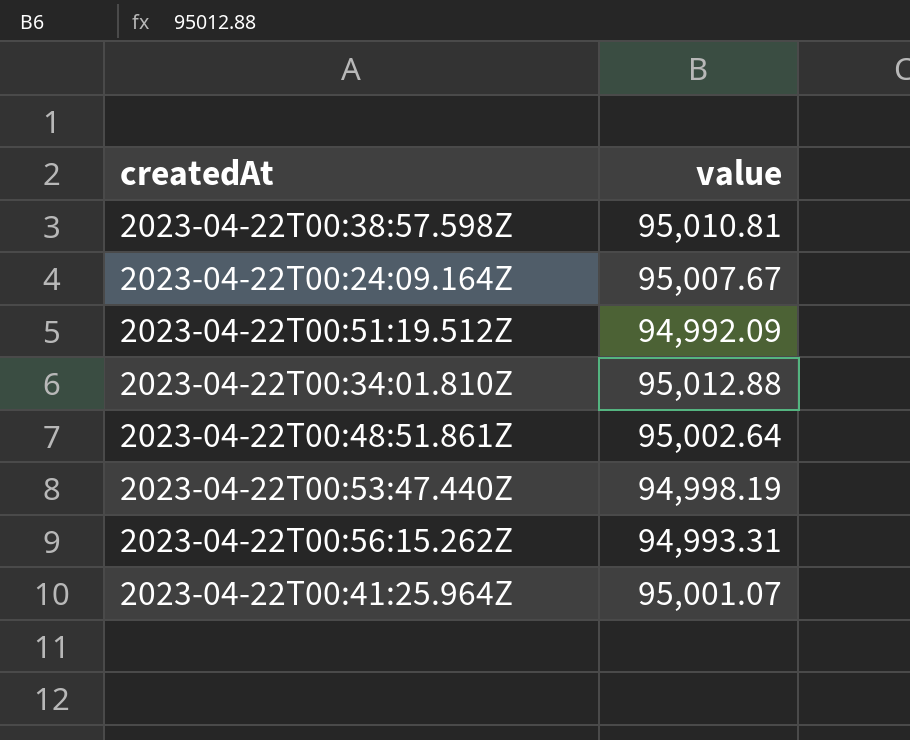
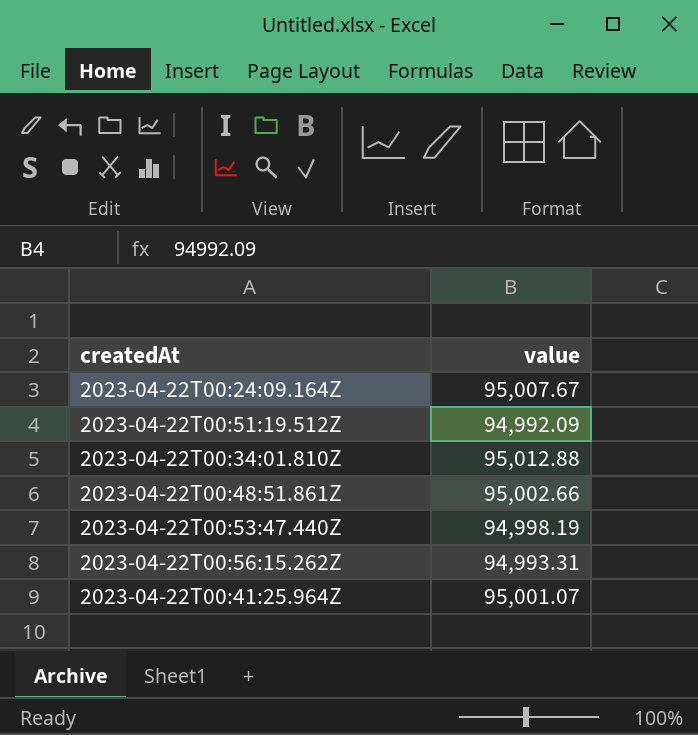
row 2023-04-22T00:38:57.598Z: 95,010.81 -> none
2023-04-22T00:48:51.861Z | value: 95,002.64 -> 95,002.66

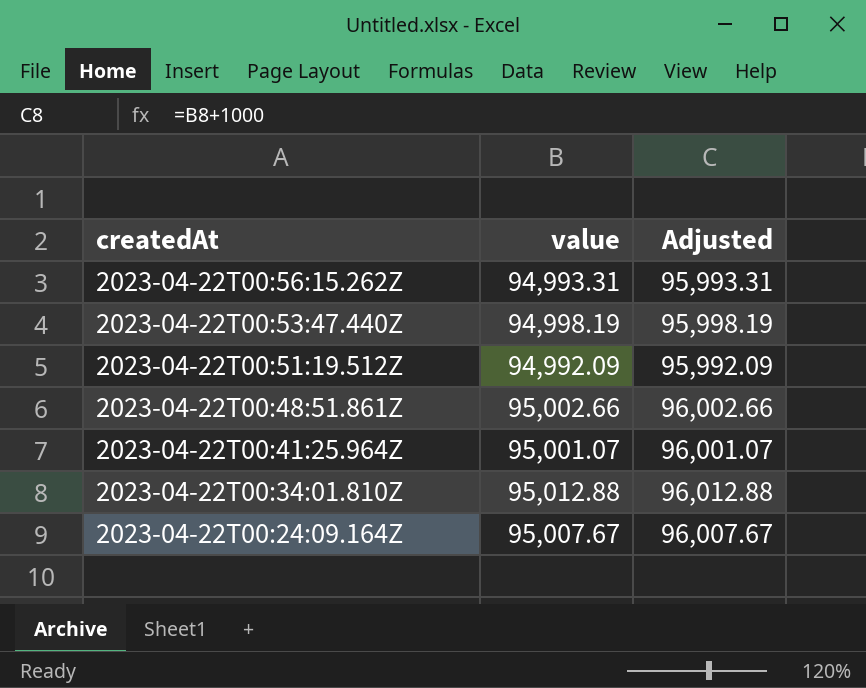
row order: none -> createdAt descending
column Adjusted | formula: none -> [value] + 1000

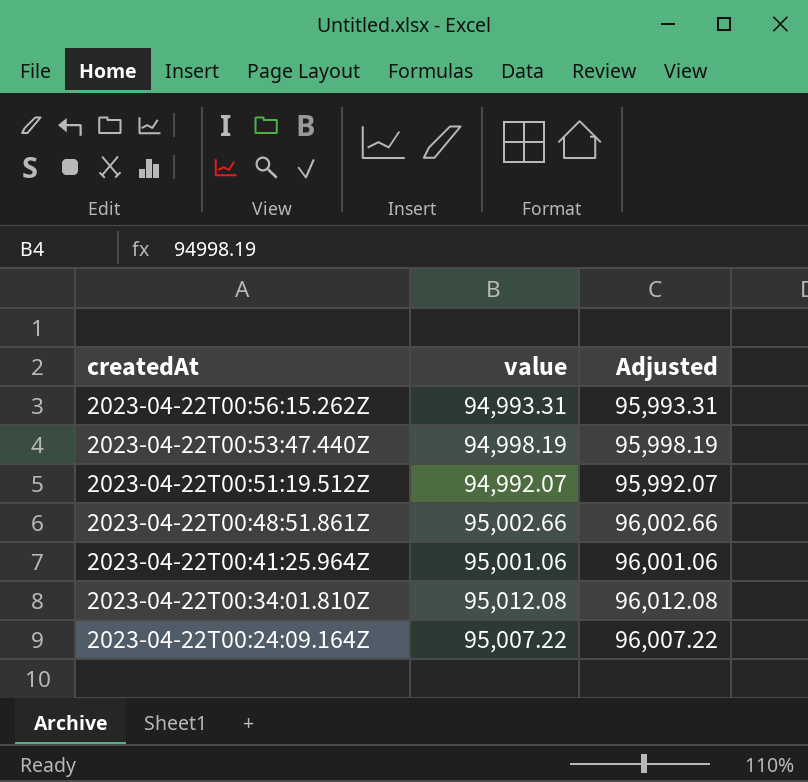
2023-04-22T00:51:19.512Z | value: 94,992.09 -> 94,992.07
2023-04-22T00:51:19.512Z | Adjusted: 95,992.09 -> 95,992.07
2023-04-22T00:41:25.964Z | value: 95,001.07 -> 95,001.06
2023-04-22T00:41:25.964Z | Adjusted: 96,001.07 -> 96,001.06
2023-04-22T00:34:01.810Z | value: 95,012.88 -> 95,012.08
2023-04-22T00:34:01.810Z | Adjusted: 96,012.88 -> 96,012.08
2023-04-22T00:24:09.164Z | value: 95,007.67 -> 95,007.22
2023-04-22T00:24:09.164Z | Adjusted: 96,007.67 -> 96,007.22

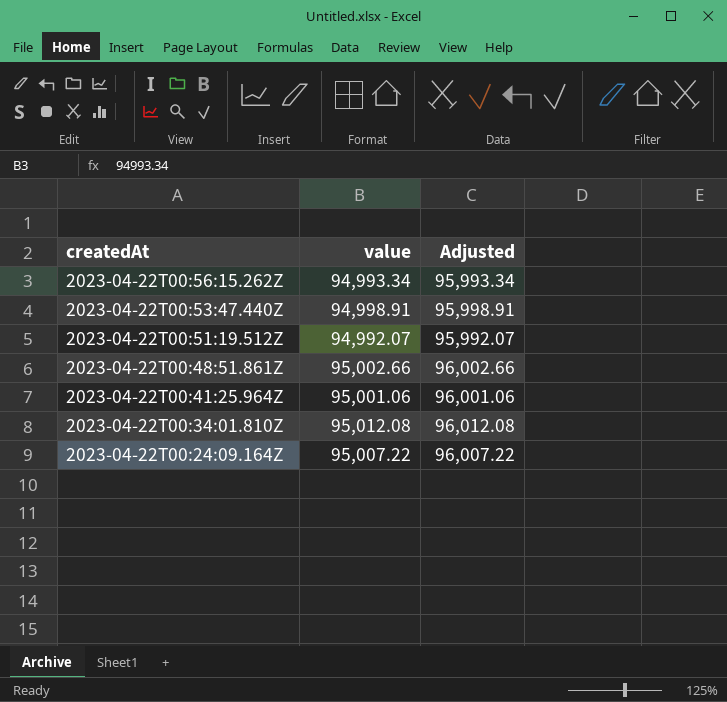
2023-04-22T00:56:15.262Z | value: 94,993.31 -> 94,993.34
2023-04-22T00:56:15.262Z | Adjusted: 95,993.31 -> 95,993.34
2023-04-22T00:53:47.440Z | value: 94,998.19 -> 94,998.91
2023-04-22T00:53:47.440Z | Adjusted: 95,998.19 -> 95,998.91

